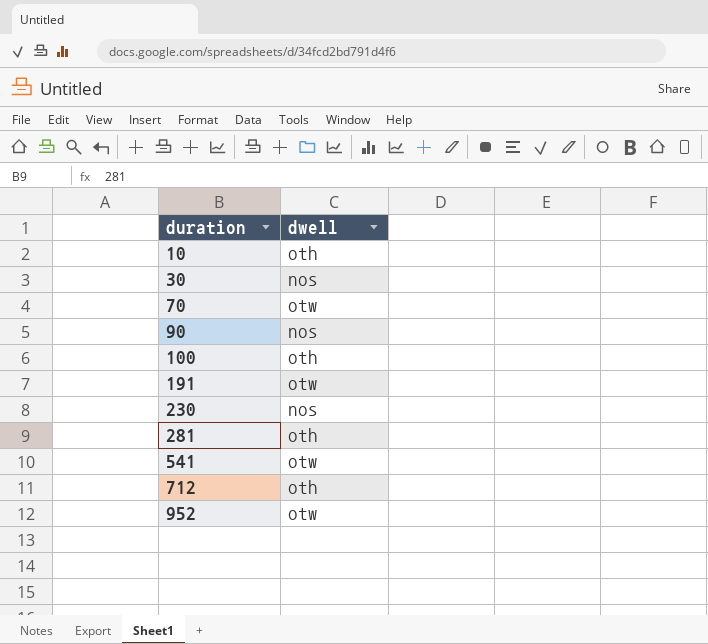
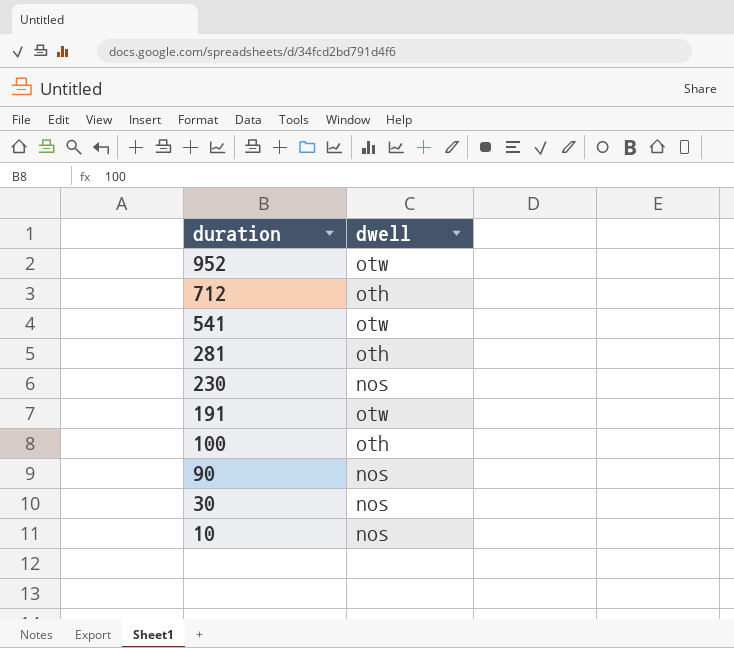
row order: duration ascending -> duration descending
row 70: otw -> none
10 | dwell: oth -> nos

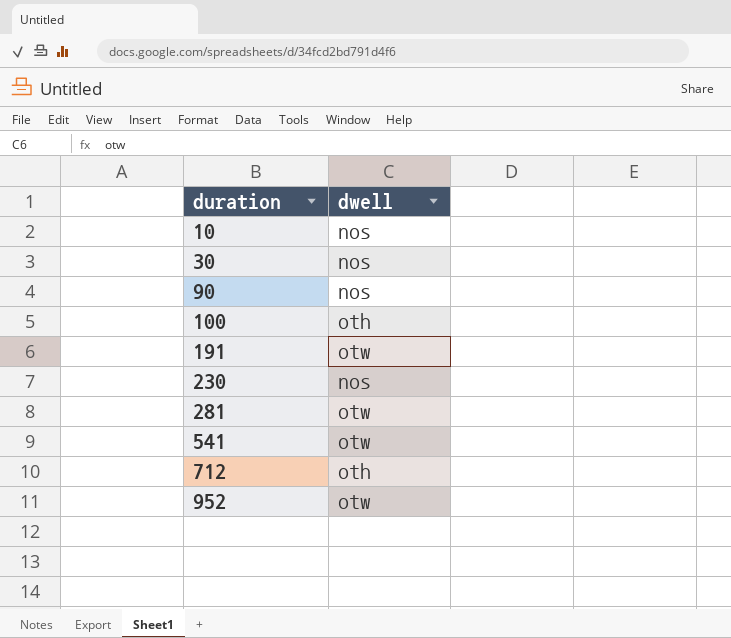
row order: duration descending -> duration ascending
281 | dwell: oth -> otw

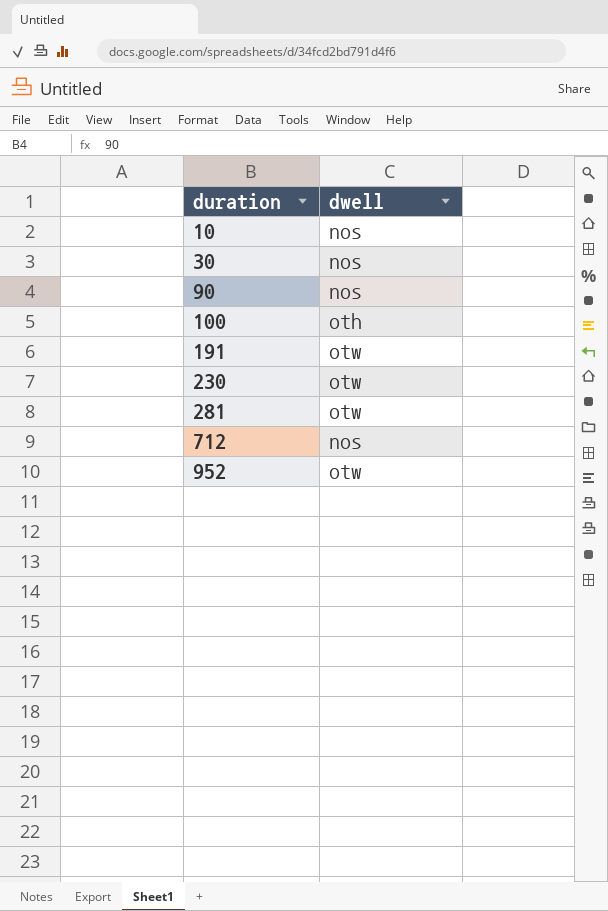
row 541: otw -> none
230 | dwell: nos -> otw
712 | dwell: oth -> nos

